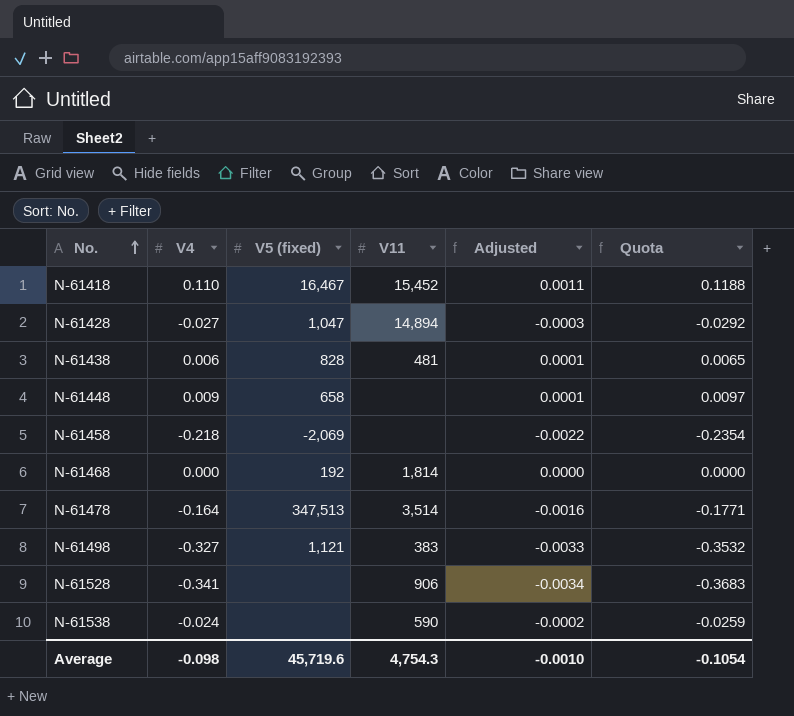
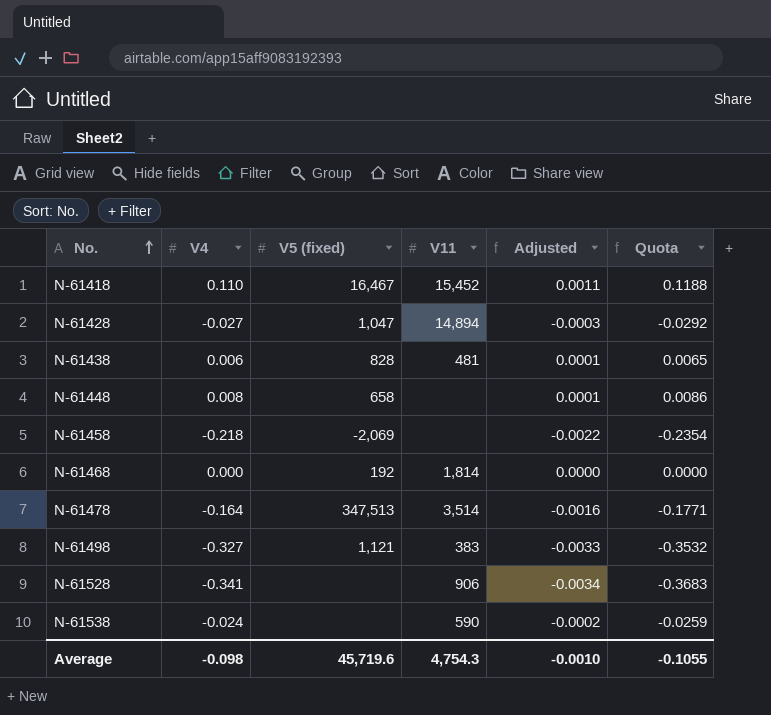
N-61448 | V4: 0.009 -> 0.008
N-61448 | Quota: 0.0097 -> 0.0086
Average | Quota: -0.1054 -> -0.1055

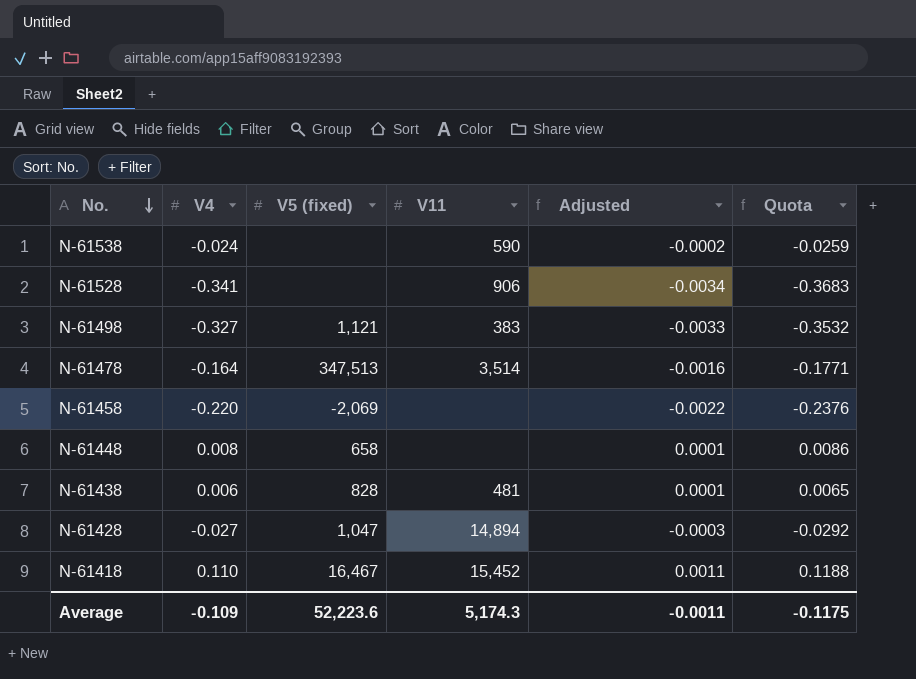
row order: No. ascending -> No. descending
row N-61468: 0.000 | 192 | 1,814 | 0.0000 | 0.0000 -> none
N-61458 | V4: -0.218 -> -0.220
N-61458 | Quota: -0.2354 -> -0.2376
Average | V4: -0.098 -> -0.109
Average | V5 (fixed): 45,719.6 -> 52,223.6
Average | V11: 4,754.3 -> 5,174.3
Average | Adjusted: -0.0010 -> -0.0011
Average | Quota: -0.1055 -> -0.1175

